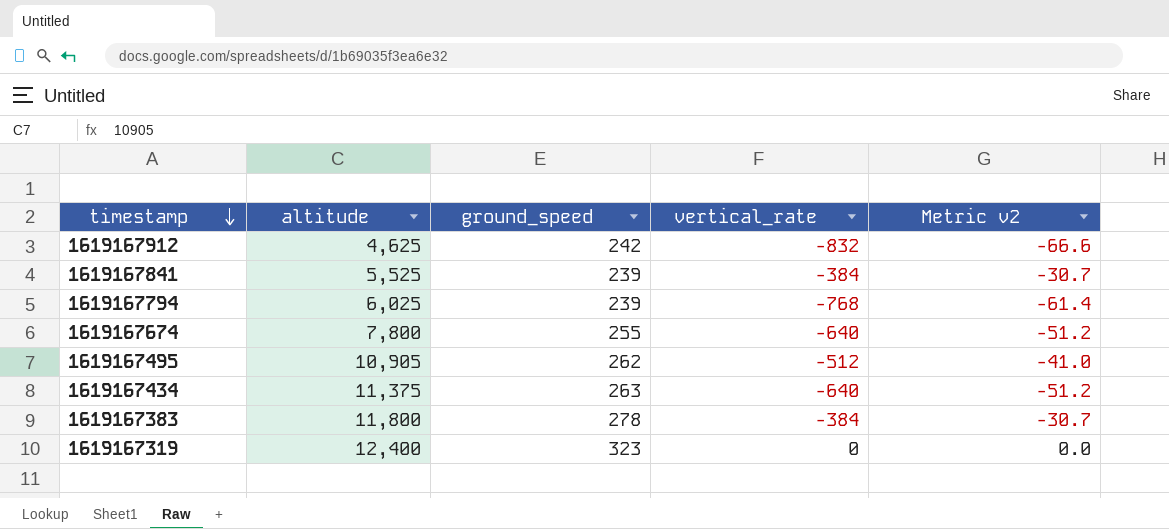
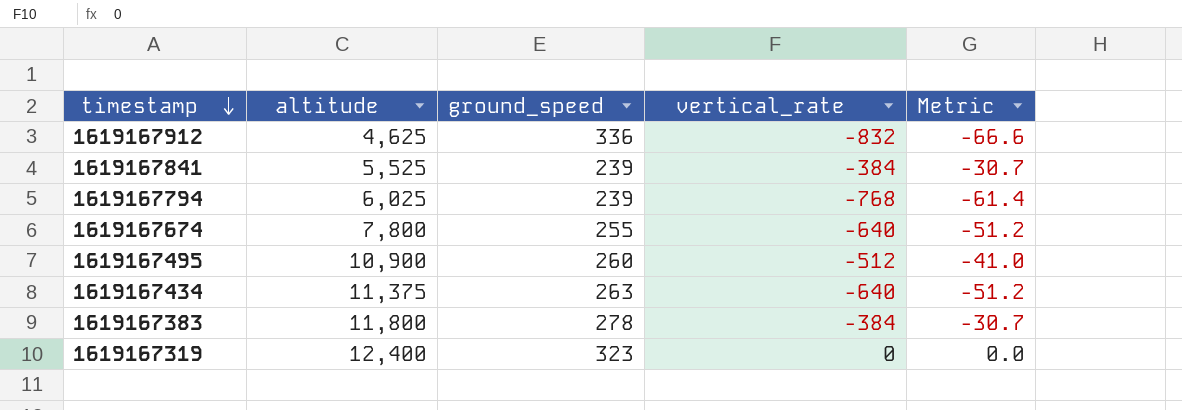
column name: Metric v2 -> Metric
1619167912 | ground_speed: 242 -> 336
1619167495 | altitude: 10,905 -> 10,900
1619167495 | ground_speed: 262 -> 260

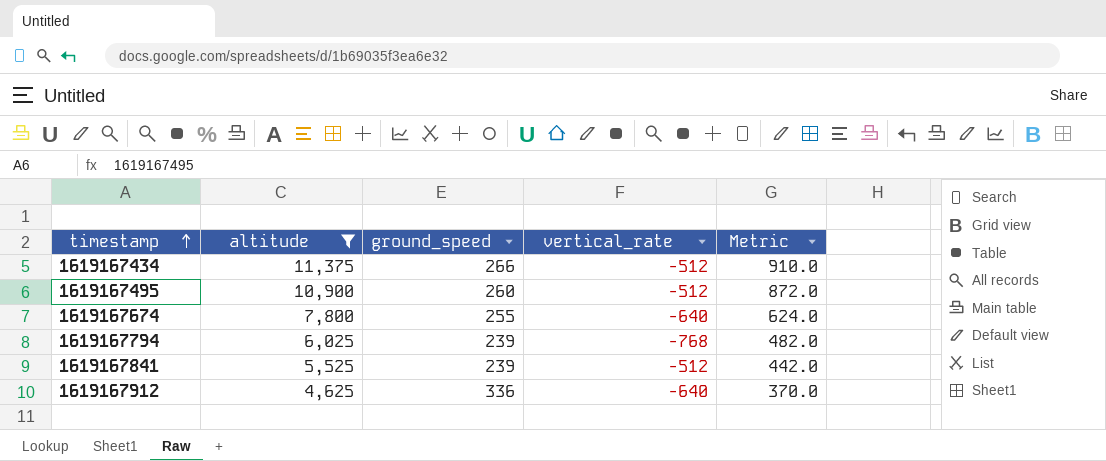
filter: none -> altitude <= 11,375
row order: timestamp descending -> timestamp ascending
column Metric | formula: [vertical_rate] * 0.08 -> [altitude] * 0.08
1619167434 | ground_speed: 263 -> 266
1619167434 | vertical_rate: -640 -> -512
1619167841 | vertical_rate: -384 -> -512
1619167912 | vertical_rate: -832 -> -640

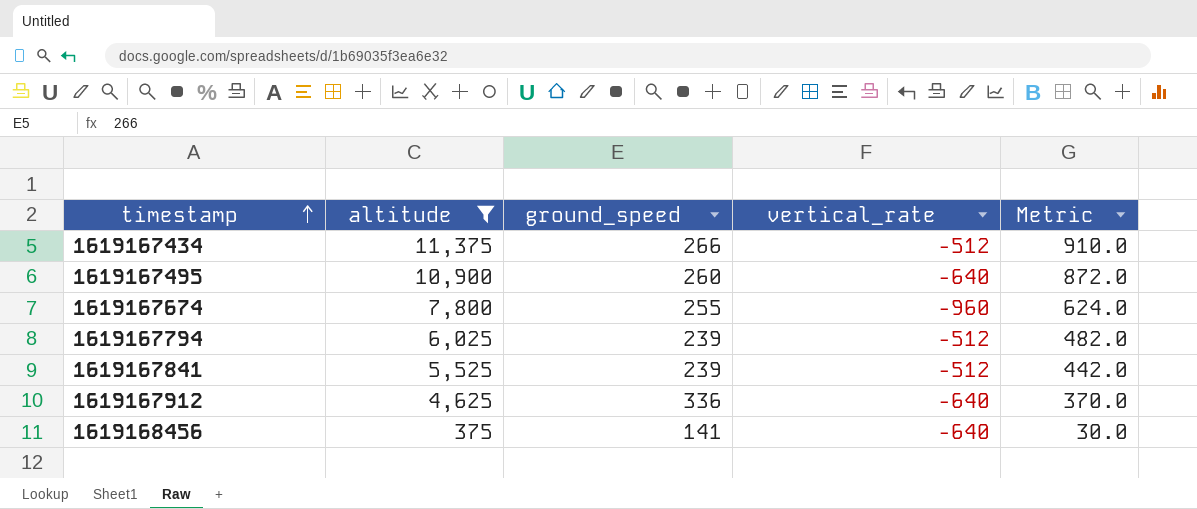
1619167495 | vertical_rate: -512 -> -640
1619167674 | vertical_rate: -640 -> -960
1619167794 | vertical_rate: -768 -> -512
row 1619168456: none -> 375 | 141 | -640 | 30.0

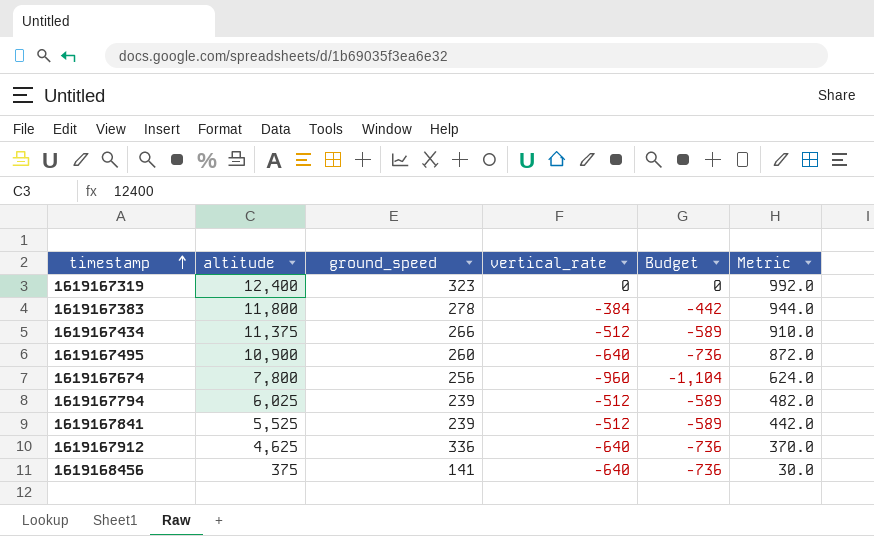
filter: altitude <= 11,375 -> none
column Budget | formula: none -> [vertical_rate] * 1.15
1619167674 | ground_speed: 255 -> 256

